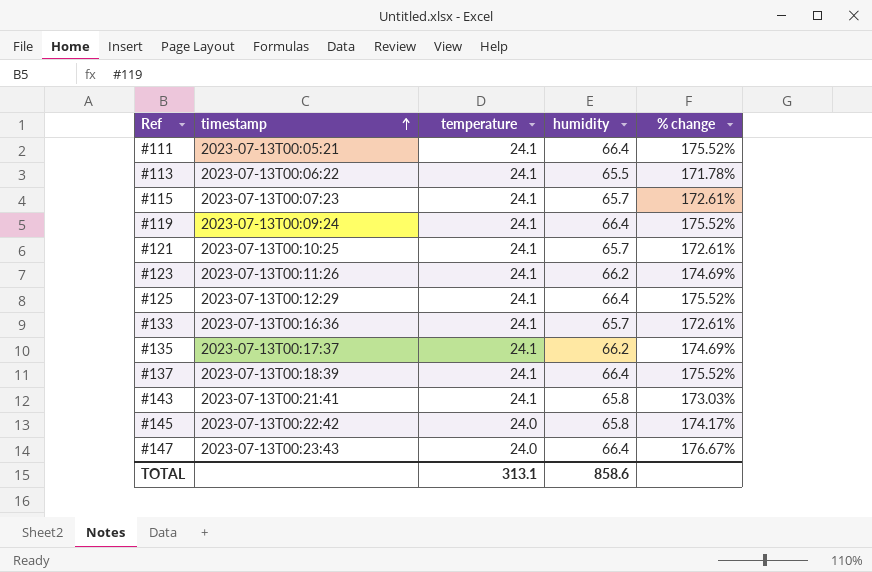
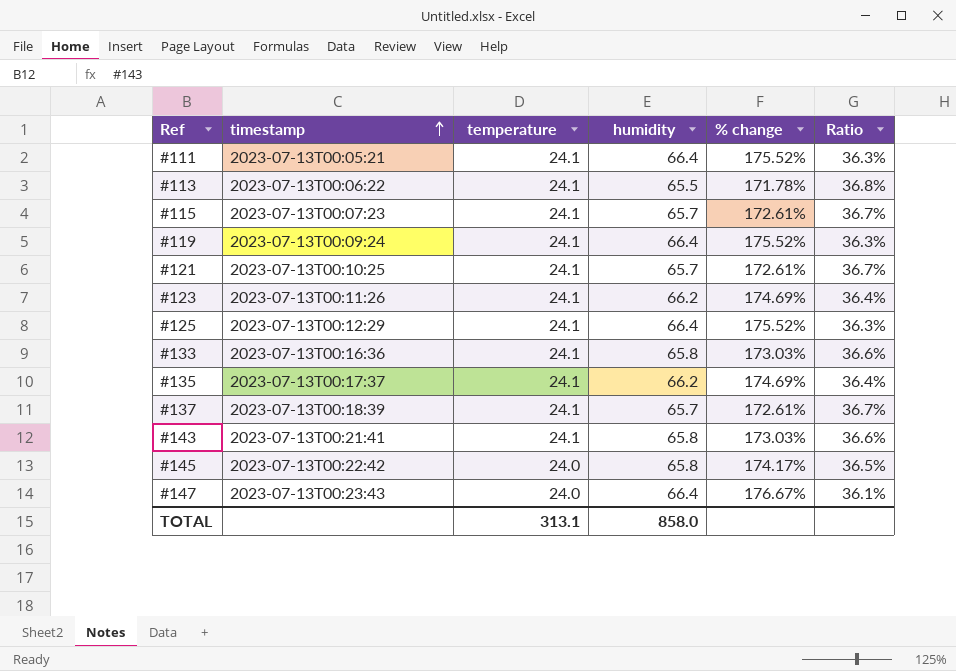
column Ratio | formula: none -> [temperature] / [humidity]
#133 | humidity: 65.7 -> 65.8
#133 | % change: 172.61% -> 173.03%
#137 | humidity: 66.4 -> 65.7
#137 | % change: 175.52% -> 172.61%
TOTAL | humidity: 858.6 -> 858.0

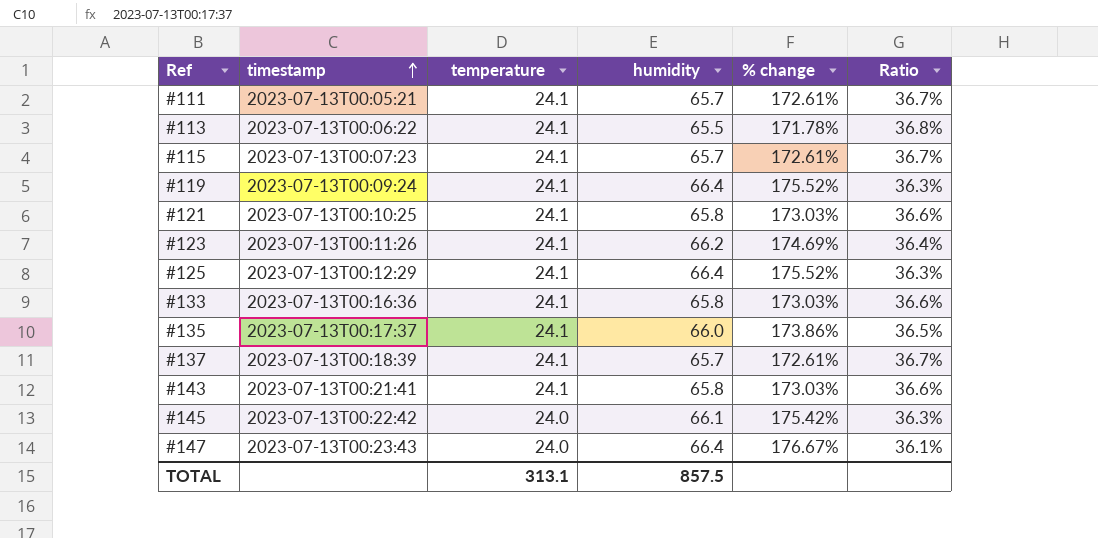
#111 | humidity: 66.4 -> 65.7
#111 | % change: 175.52% -> 172.61%
#111 | Ratio: 36.3% -> 36.7%
#121 | humidity: 65.7 -> 65.8
#121 | % change: 172.61% -> 173.03%
#121 | Ratio: 36.7% -> 36.6%
#135 | humidity: 66.2 -> 66.0
#135 | % change: 174.69% -> 173.86%
#135 | Ratio: 36.4% -> 36.5%
#145 | humidity: 65.8 -> 66.1
#145 | % change: 174.17% -> 175.42%
#145 | Ratio: 36.5% -> 36.3%
TOTAL | humidity: 858.0 -> 857.5

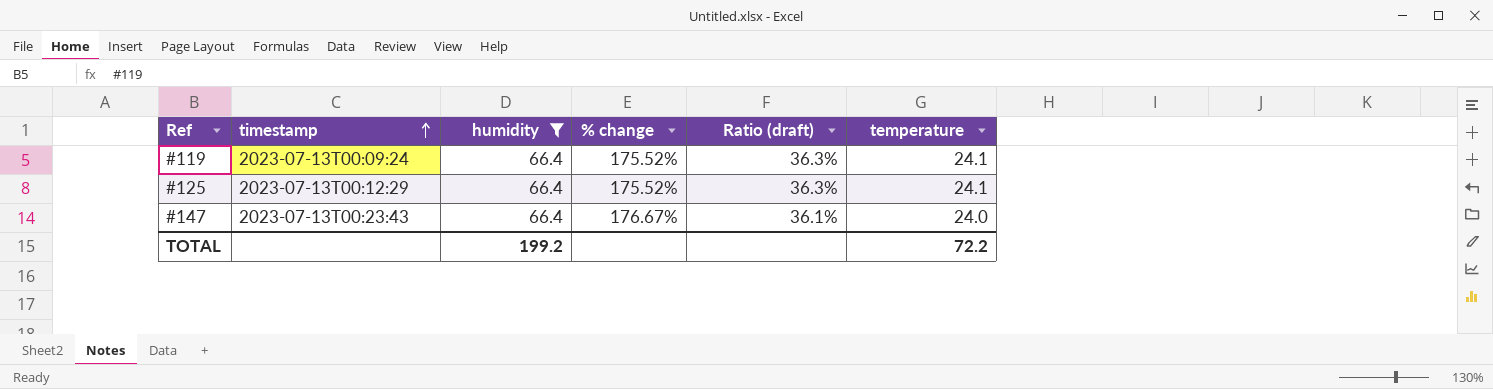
filter: none -> humidity = 66.4
column name: Ratio -> Ratio (draft)
column temperature | position: 3 -> 6
TOTAL | humidity: 857.5 -> 199.2
TOTAL | temperature: 313.1 -> 72.2

